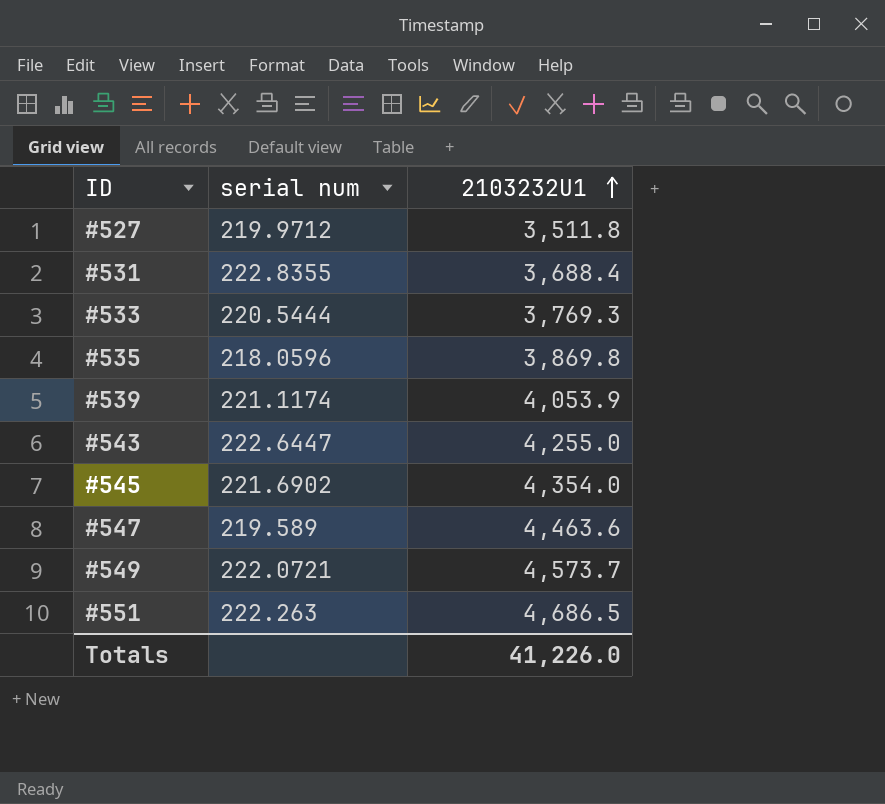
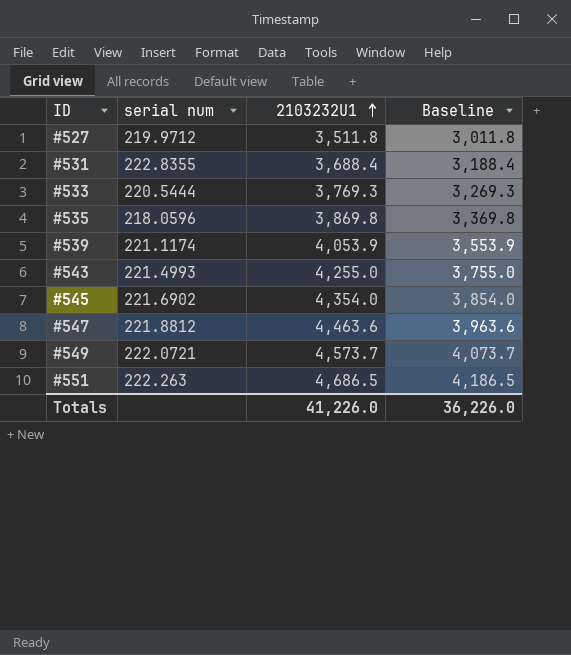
column Baseline | formula: none -> [2103232U1] - 500
#543 | serial num: 222.6447 -> 221.4993
#547 | serial num: 219.589 -> 221.8812

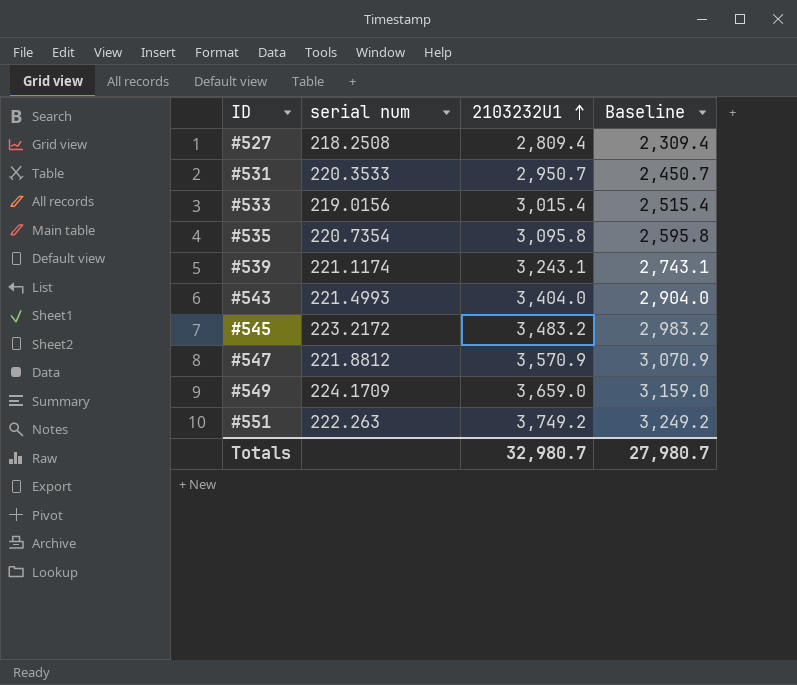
#527 | serial num: 219.9712 -> 218.2508
#527 | 2103232U1: 3,511.8 -> 2,809.4
#527 | Baseline: 3,011.8 -> 2,309.4
#531 | serial num: 222.8355 -> 220.3533
#531 | 2103232U1: 3,688.4 -> 2,950.7
#531 | Baseline: 3,188.4 -> 2,450.7
#533 | serial num: 220.5444 -> 219.0156
#533 | 2103232U1: 3,769.3 -> 3,015.4
#533 | Baseline: 3,269.3 -> 2,515.4
#535 | serial num: 218.0596 -> 220.7354
#535 | 2103232U1: 3,869.8 -> 3,095.8
#535 | Baseline: 3,369.8 -> 2,595.8
#539 | 2103232U1: 4,053.9 -> 3,243.1
#539 | Baseline: 3,553.9 -> 2,743.1
#543 | 2103232U1: 4,255.0 -> 3,404.0
#543 | Baseline: 3,755.0 -> 2,904.0
#545 | serial num: 221.6902 -> 223.2172
#545 | 2103232U1: 4,354.0 -> 3,483.2
#545 | Baseline: 3,854.0 -> 2,983.2
#547 | 2103232U1: 4,463.6 -> 3,570.9
#547 | Baseline: 3,963.6 -> 3,070.9
#549 | serial num: 222.0721 -> 224.1709
#549 | 2103232U1: 4,573.7 -> 3,659.0
#549 | Baseline: 4,073.7 -> 3,159.0
#551 | 2103232U1: 4,686.5 -> 3,749.2
#551 | Baseline: 4,186.5 -> 3,249.2
Totals | 2103232U1: 41,226.0 -> 32,980.7
Totals | Baseline: 36,226.0 -> 27,980.7

